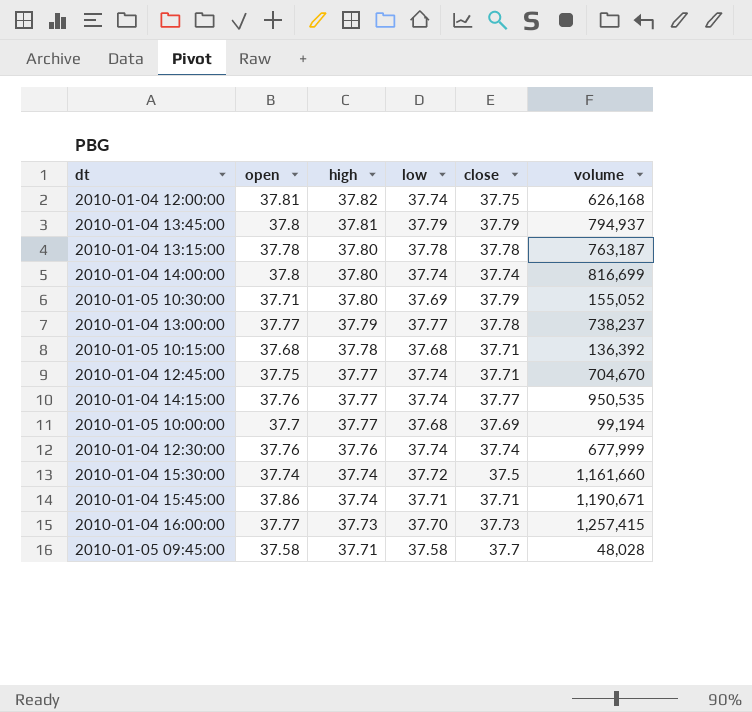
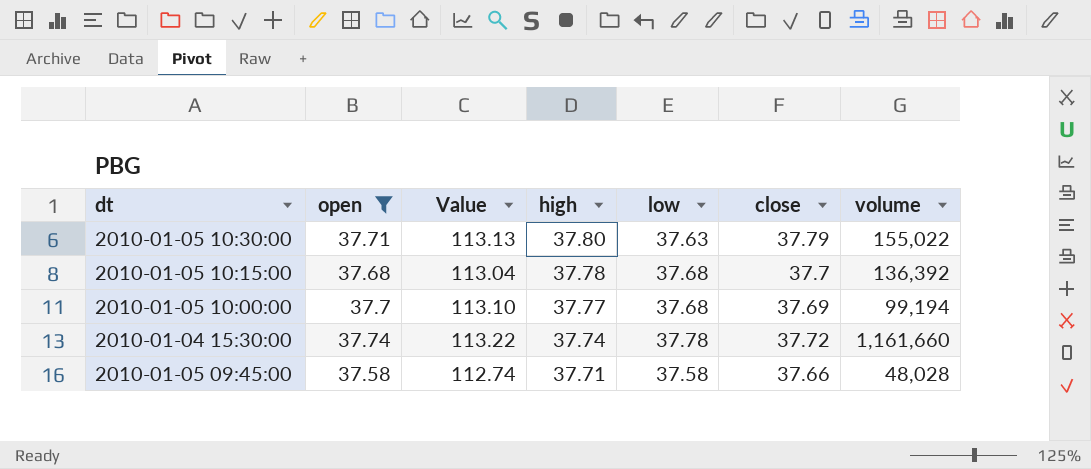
filter: none -> open <= 37.74
column Value | formula: none -> [open] * 3
2010-01-05 10:30:00 | low: 37.69 -> 37.63
2010-01-05 10:30:00 | volume: 155,052 -> 155,022
2010-01-05 10:15:00 | close: 37.71 -> 37.7
2010-01-04 15:30:00 | low: 37.72 -> 37.78
2010-01-04 15:30:00 | close: 37.5 -> 37.72
2010-01-05 09:45:00 | close: 37.7 -> 37.66

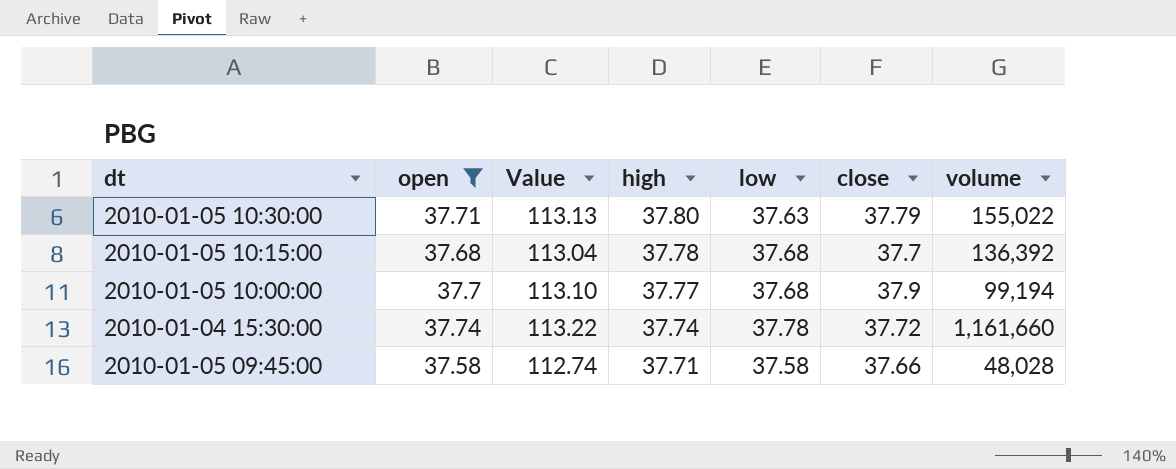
2010-01-05 10:00:00 | close: 37.69 -> 37.9

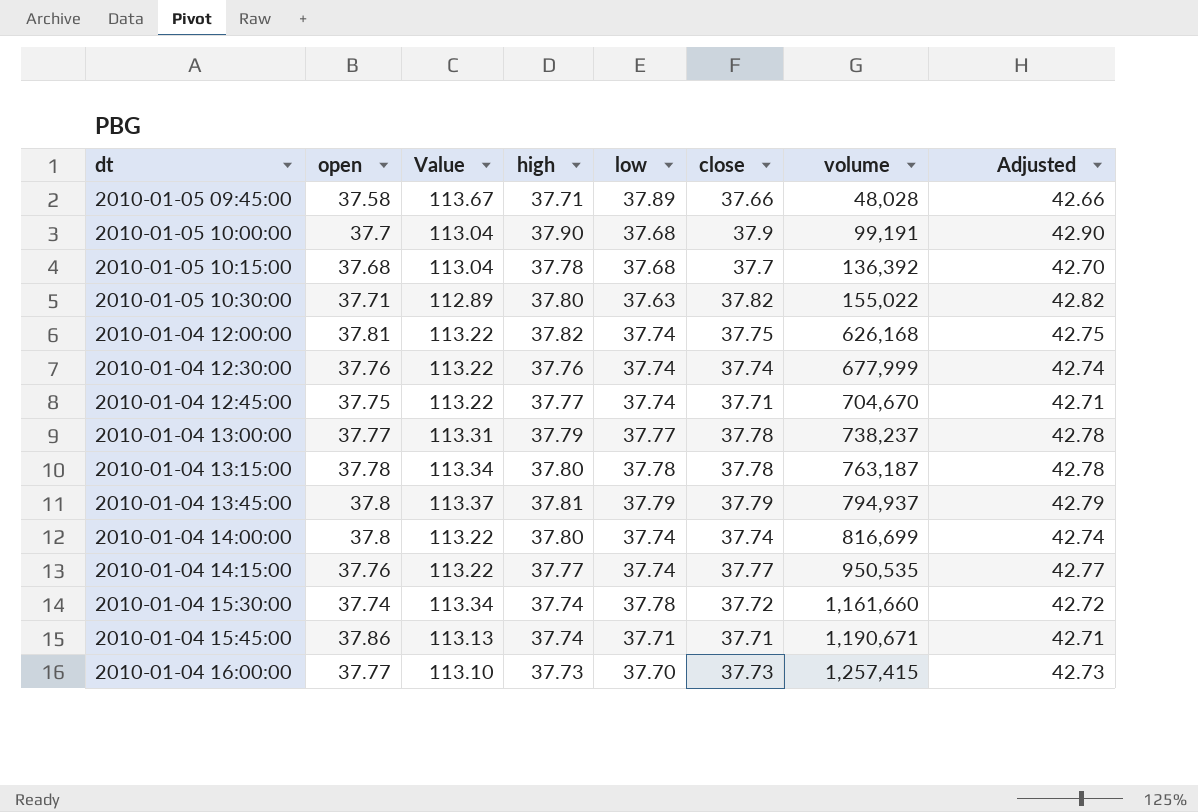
filter: open <= 37.74 -> none
row order: high descending -> volume ascending
column Value | formula: [open] * 3 -> [low] * 3
column Adjusted | formula: none -> [close] + 5
2010-01-05 09:45:00 | low: 37.58 -> 37.89
2010-01-05 10:00:00 | high: 37.77 -> 37.90
2010-01-05 10:00:00 | volume: 99,194 -> 99,191
2010-01-05 10:30:00 | close: 37.79 -> 37.82

